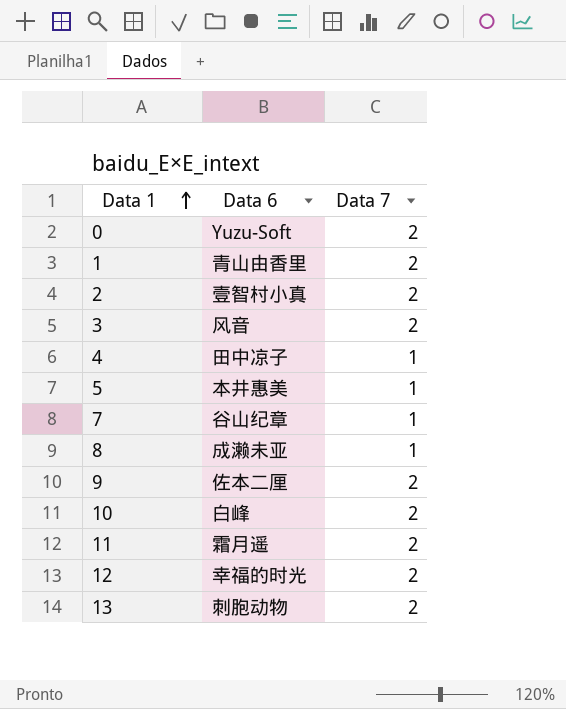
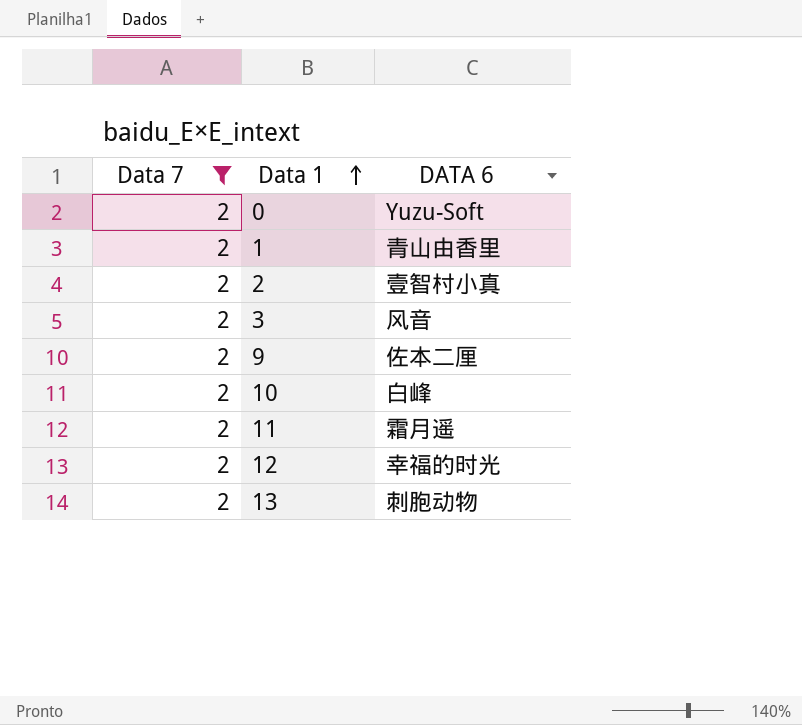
filter: none -> Data 7 = 2
column Data 7 | position: 3 -> 1
column name: Data 6 -> DATA 6

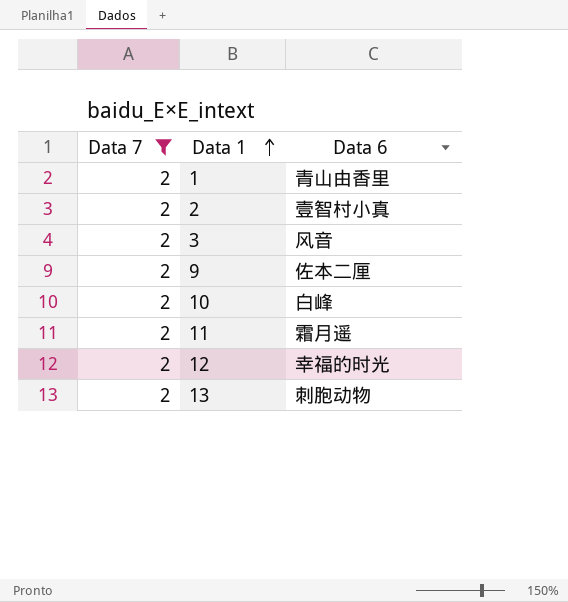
column name: DATA 6 -> Data 6
row 0: 2 | Yuzu-Soft -> none

